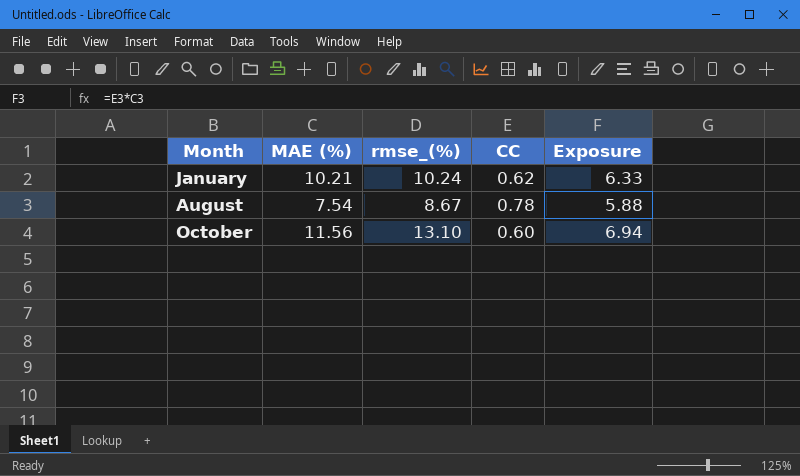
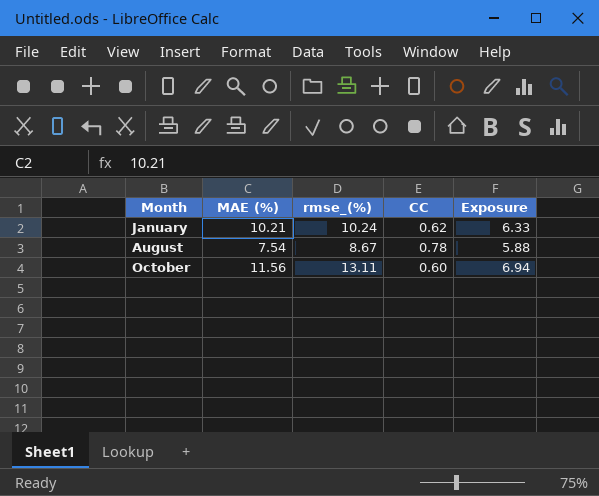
October | rmse_(%): 13.10 -> 13.11

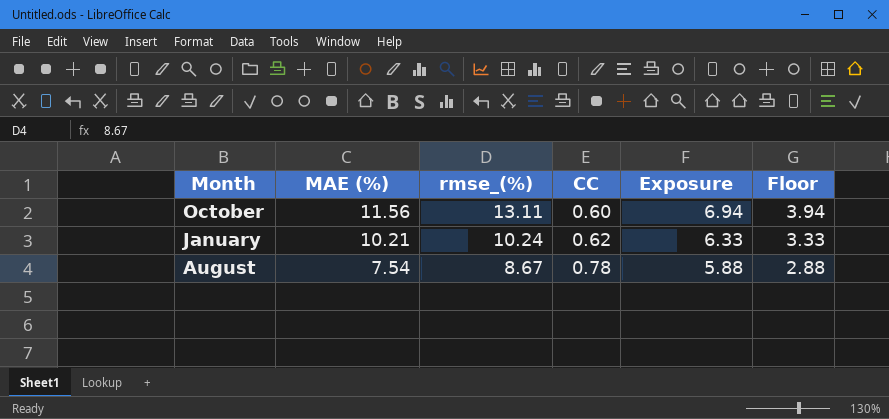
row order: Month ascending -> MAE (%) descending
column Floor | formula: none -> [Exposure] - 3

